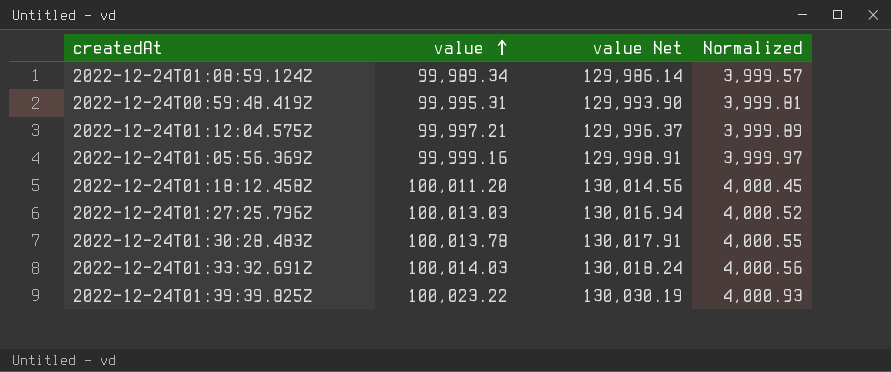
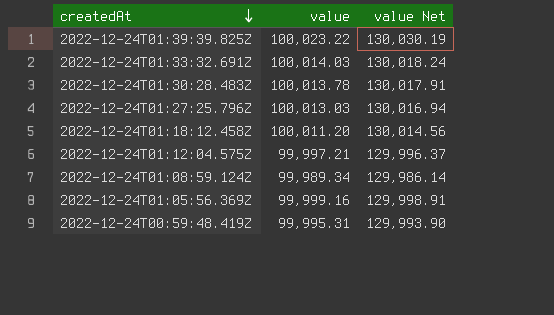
row order: value ascending -> createdAt descending
column Normalized | formula: [value] * 0.04 -> none

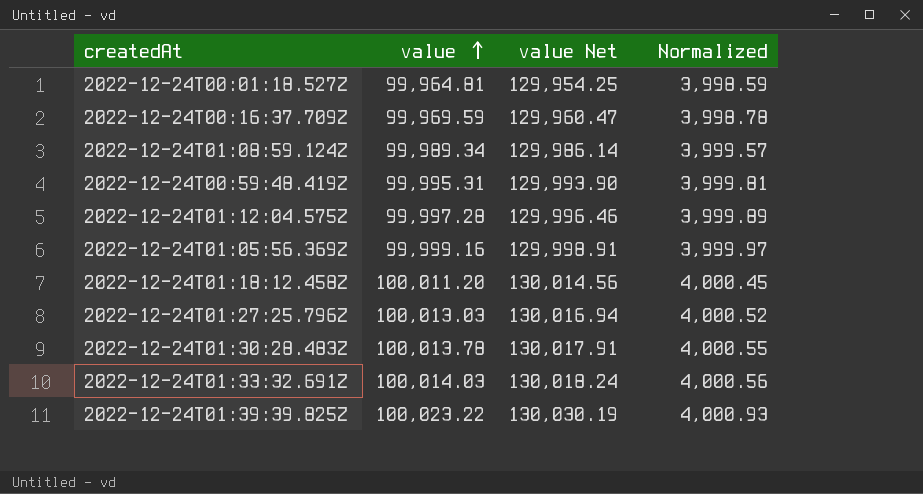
row order: createdAt descending -> value ascending
column Normalized | formula: none -> [value] * 0.04
row 2022-12-24T00:01:18.527Z: none -> 99,964.81 | 129,954.25 | 3,998.59
row 2022-12-24T00:16:37.709Z: none -> 99,969.59 | 129,960.47 | 3,998.78
2022-12-24T01:12:04.575Z | value: 99,997.21 -> 99,997.28
2022-12-24T01:12:04.575Z | value Net: 129,996.37 -> 129,996.46

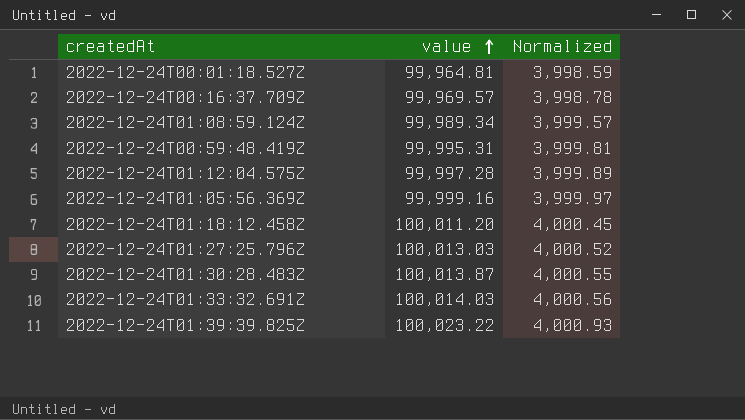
column value Net | formula: [value] * 1.3 -> none
2022-12-24T00:16:37.709Z | value: 99,969.59 -> 99,969.57
2022-12-24T01:30:28.483Z | value: 100,013.78 -> 100,013.87

